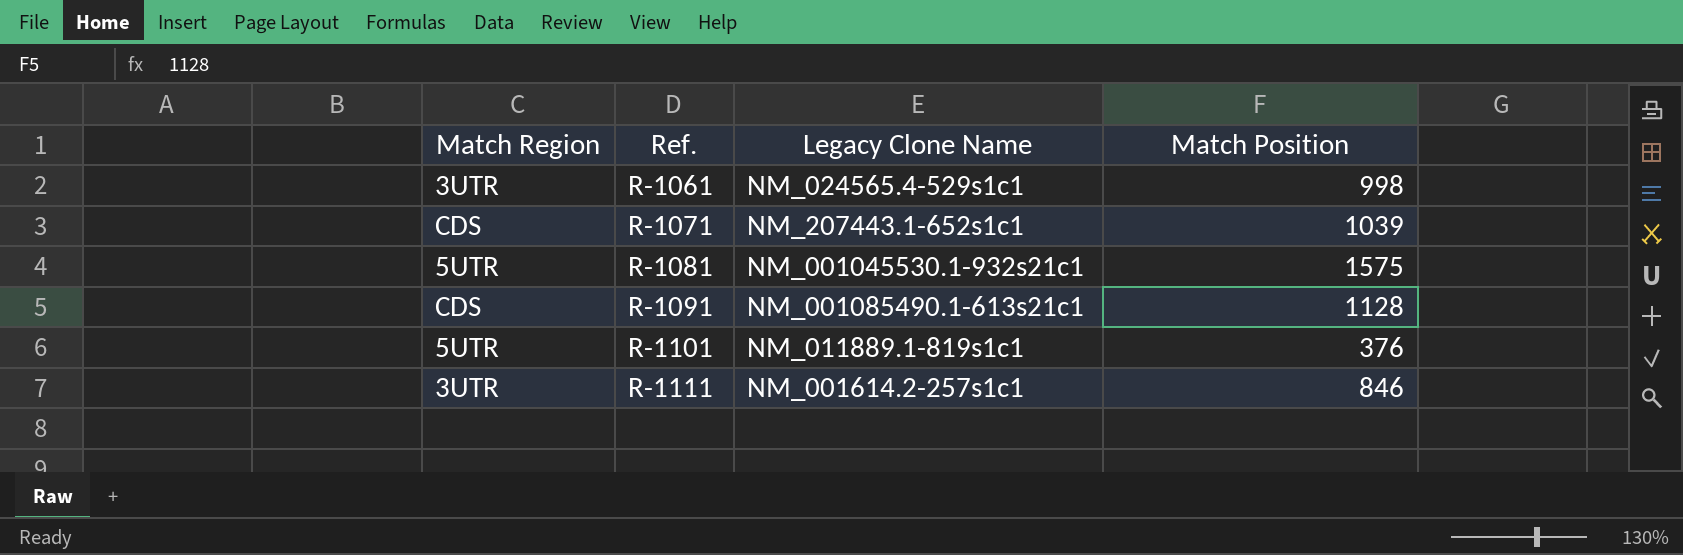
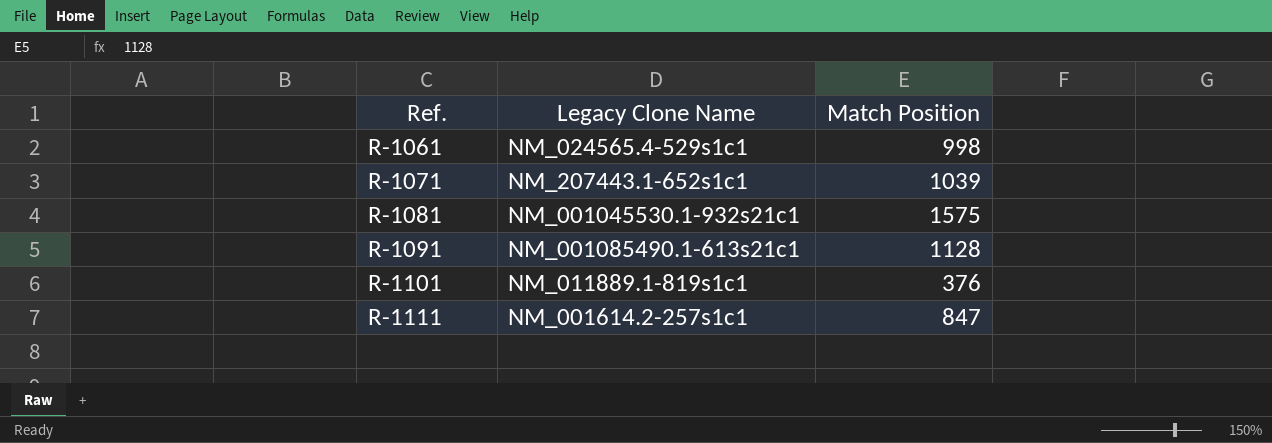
column Match Region | position: 1 -> none
R-1111 | Match Position: 846 -> 847

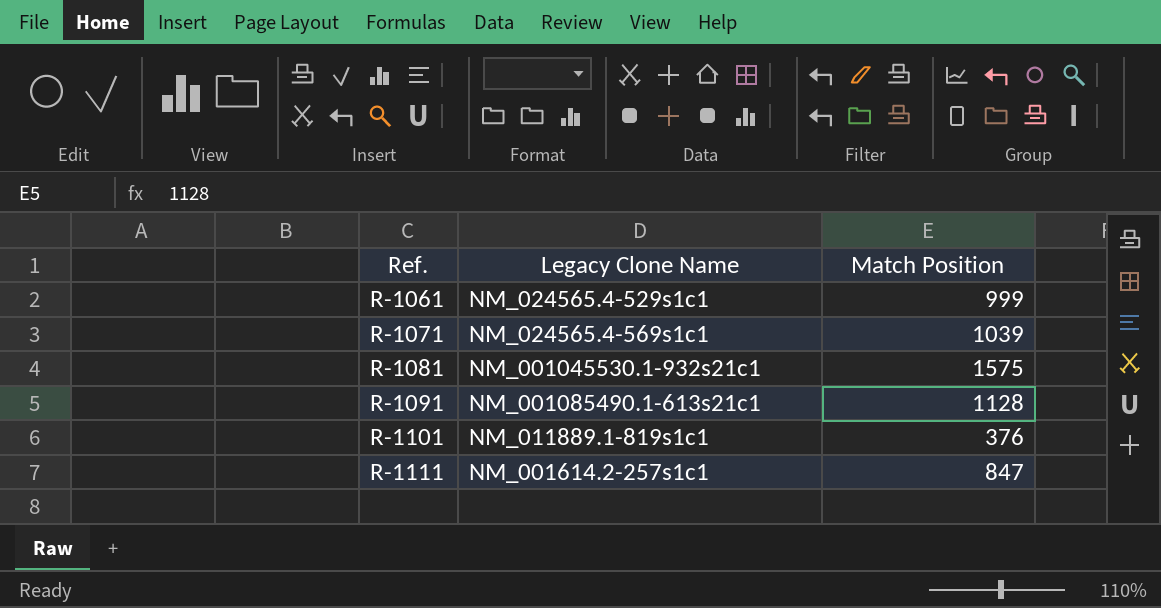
R-1061 | Match Position: 998 -> 999
R-1071 | Legacy Clone Name: NM_207443.1-652s1c1 -> NM_024565.4-569s1c1

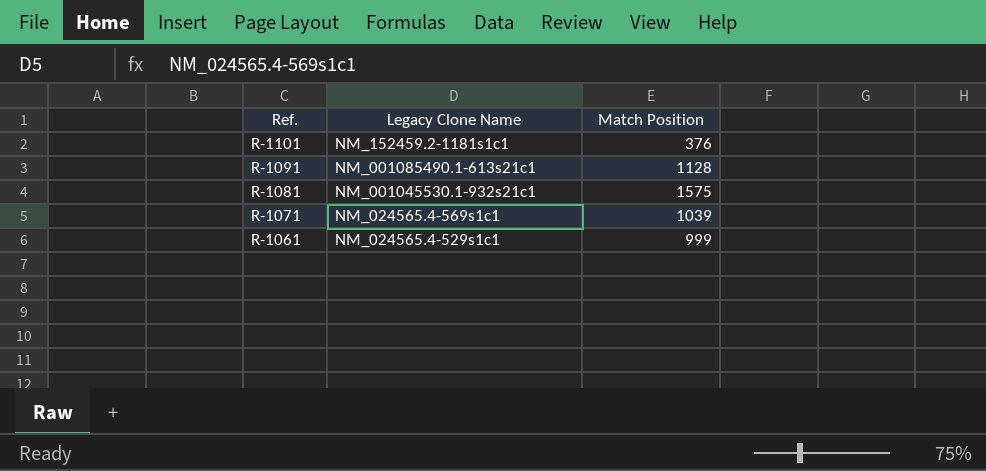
row order: Ref. ascending -> Ref. descending
row R-1111: NM_001614.2-257s1c1 | 847 -> none
R-1101 | Legacy Clone Name: NM_011889.1-819s1c1 -> NM_152459.2-1181s1c1

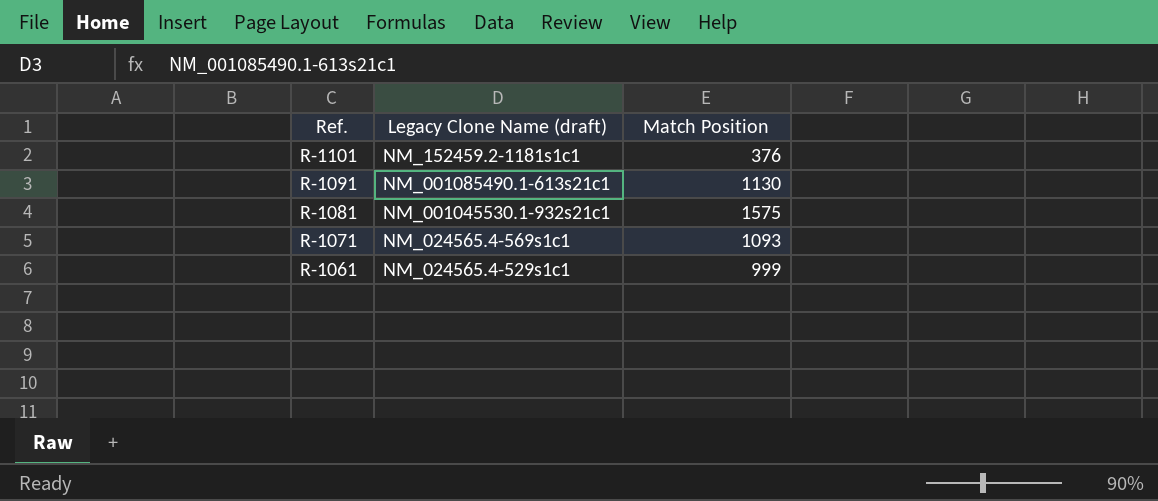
column name: Legacy Clone Name -> Legacy Clone Name (draft)
R-1091 | Match Position: 1128 -> 1130
R-1071 | Match Position: 1039 -> 1093

